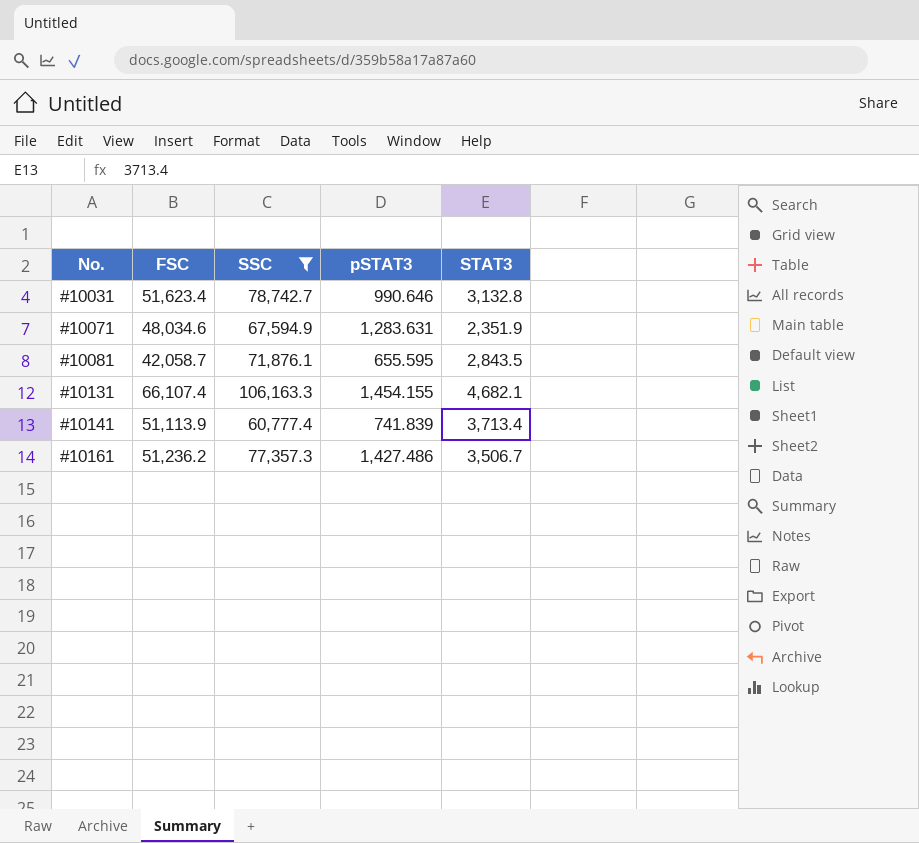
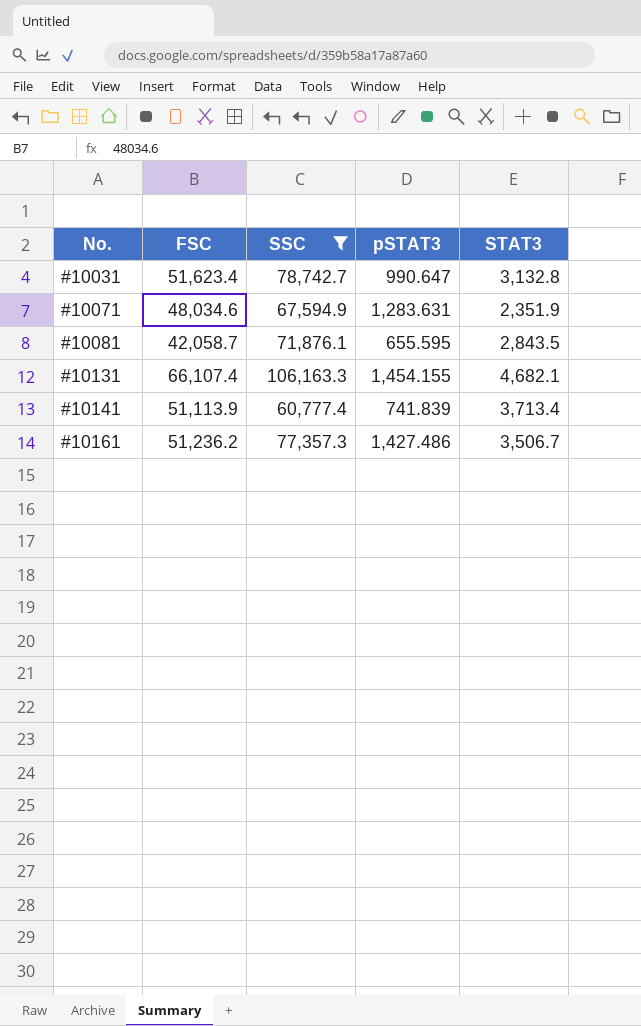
#10031 | pSTAT3: 990.646 -> 990.647

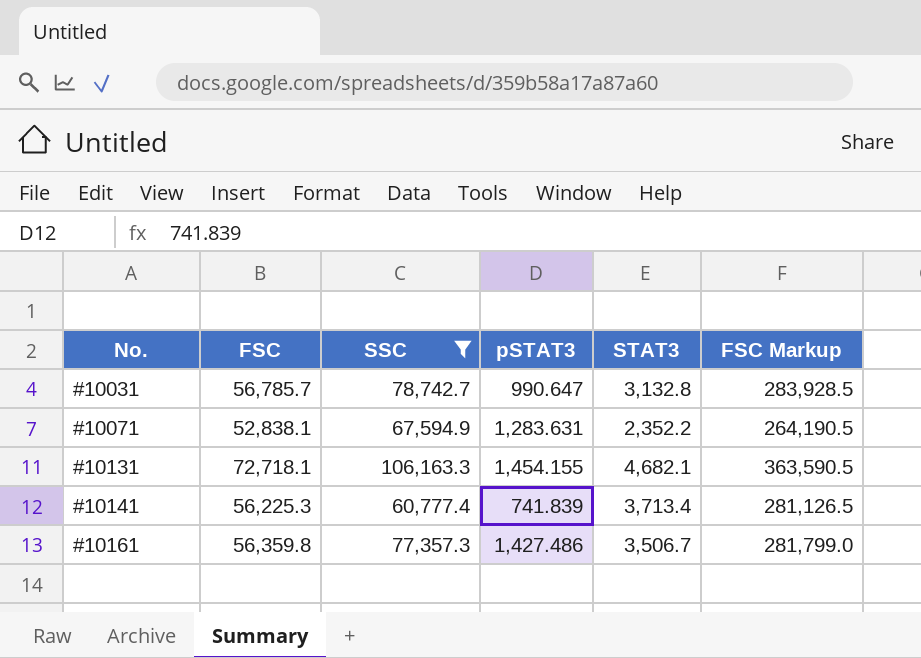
column FSC Markup | formula: none -> [FSC] * 5
row #10081: 42,058.7 | 71,876.1 | 655.595 | 2,843.5 -> none
#10031 | FSC: 51,623.4 -> 56,785.7
#10071 | FSC: 48,034.6 -> 52,838.1
#10071 | STAT3: 2,351.9 -> 2,352.2
#10131 | FSC: 66,107.4 -> 72,718.1
#10141 | FSC: 51,113.9 -> 56,225.3
#10161 | FSC: 51,236.2 -> 56,359.8

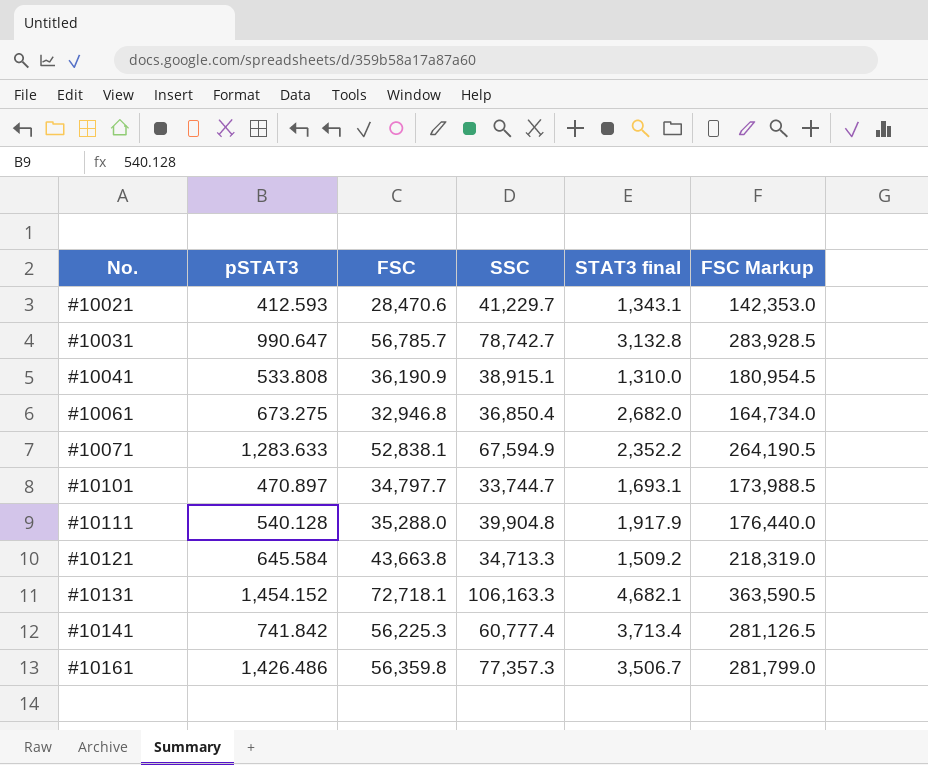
filter: SSC >= 60,777.4 -> none
column pSTAT3 | position: 4 -> 2
column name: STAT3 -> STAT3 final
#10071 | pSTAT3: 1,283.631 -> 1,283.633
#10131 | pSTAT3: 1,454.155 -> 1,454.152
#10141 | pSTAT3: 741.839 -> 741.842
#10161 | pSTAT3: 1,427.486 -> 1,426.486

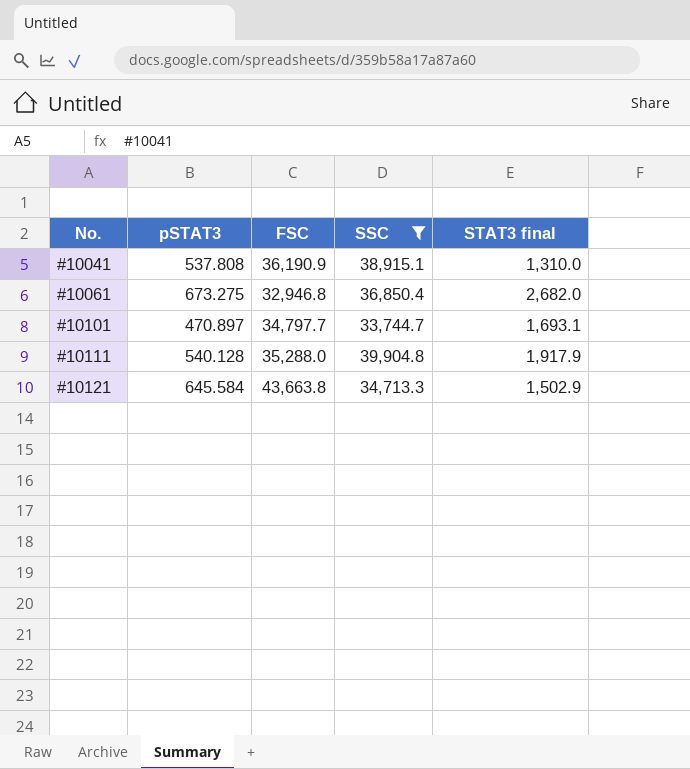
filter: none -> SSC <= 39,904.8
column FSC Markup | formula: [FSC] * 5 -> none
#10041 | pSTAT3: 533.808 -> 537.808
#10121 | STAT3 final: 1,509.2 -> 1,502.9

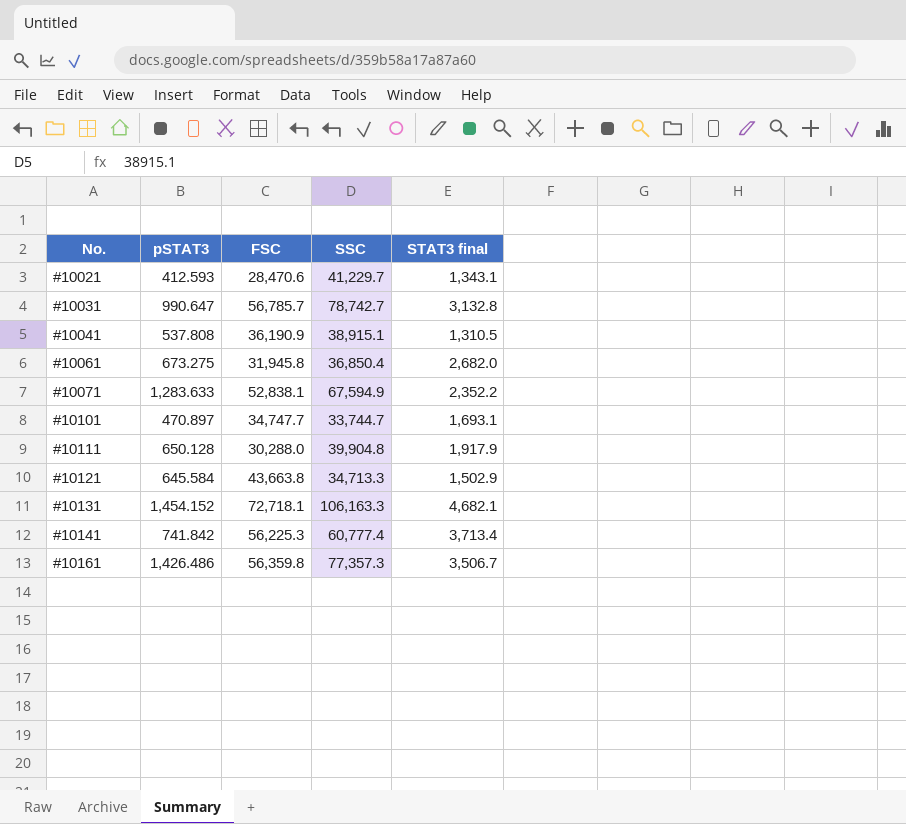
filter: SSC <= 39,904.8 -> none
#10041 | STAT3 final: 1,310.0 -> 1,310.5
#10061 | FSC: 32,946.8 -> 31,945.8
#10101 | FSC: 34,797.7 -> 34,747.7
#10111 | pSTAT3: 540.128 -> 650.128
#10111 | FSC: 35,288.0 -> 30,288.0

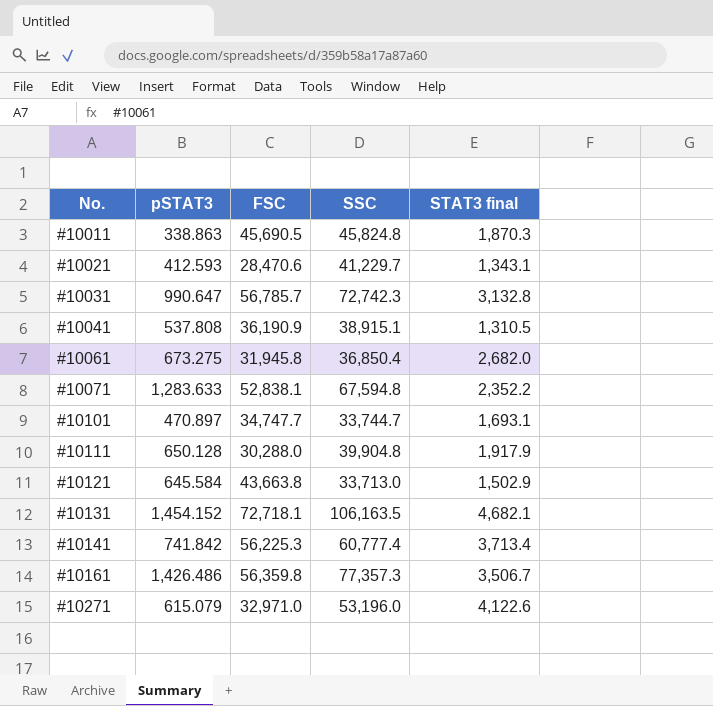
row #10011: none -> 338.863 | 45,690.5 | 45,824.8 | 1,870.3
#10031 | SSC: 78,742.7 -> 72,742.3
#10071 | SSC: 67,594.9 -> 67,594.8
#10121 | SSC: 34,713.3 -> 33,713.0
#10131 | SSC: 106,163.3 -> 106,163.5
row #10271: none -> 615.079 | 32,971.0 | 53,196.0 | 4,122.6

